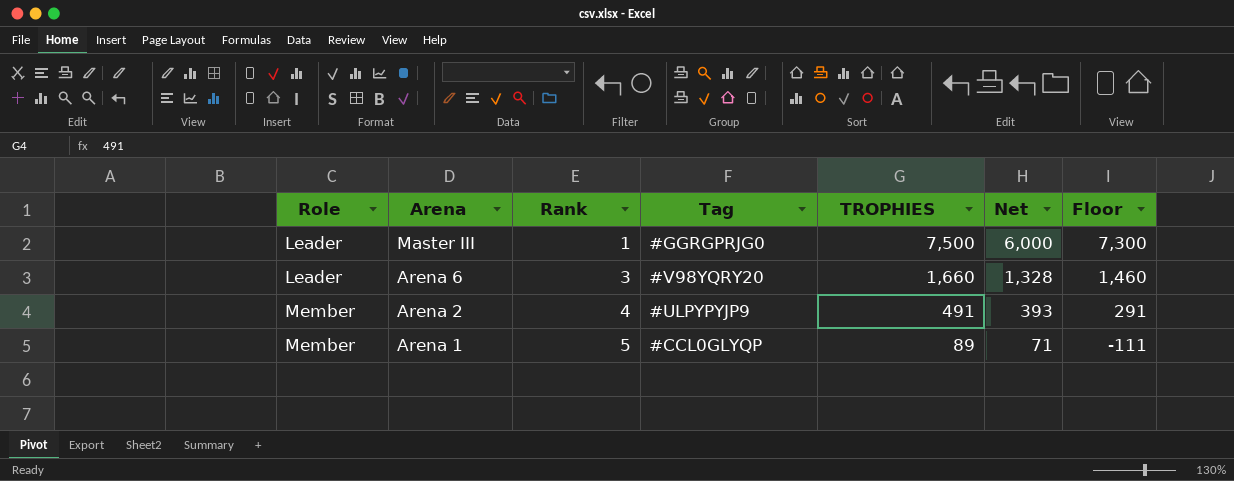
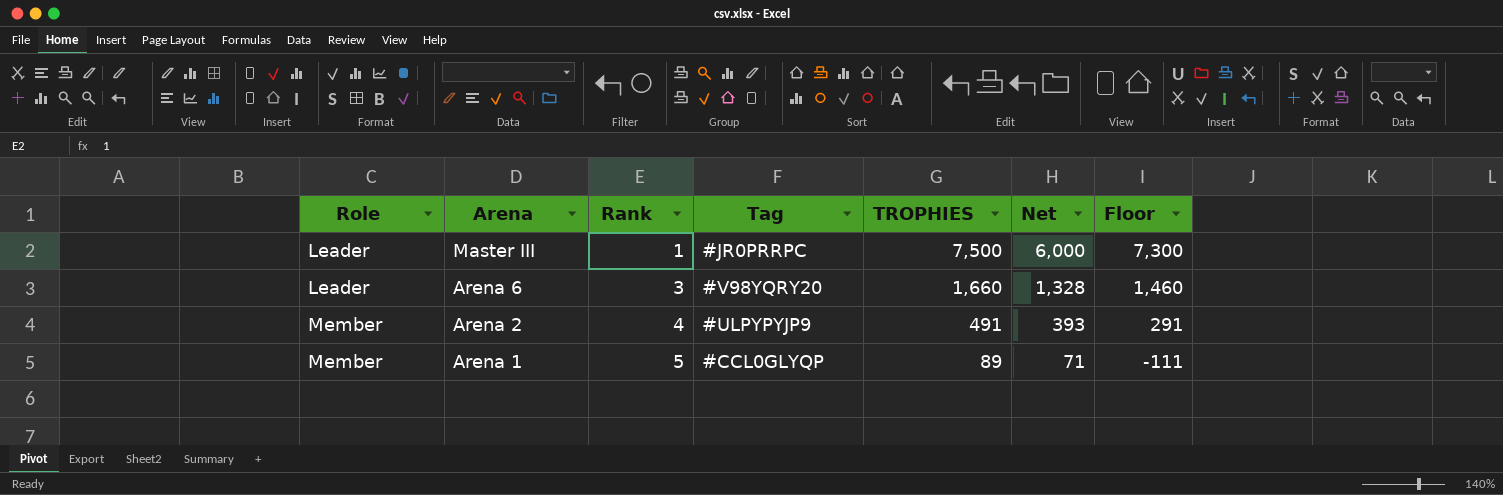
Master III | Tag: #GGRGPRJG0 -> #JR0PRRPC

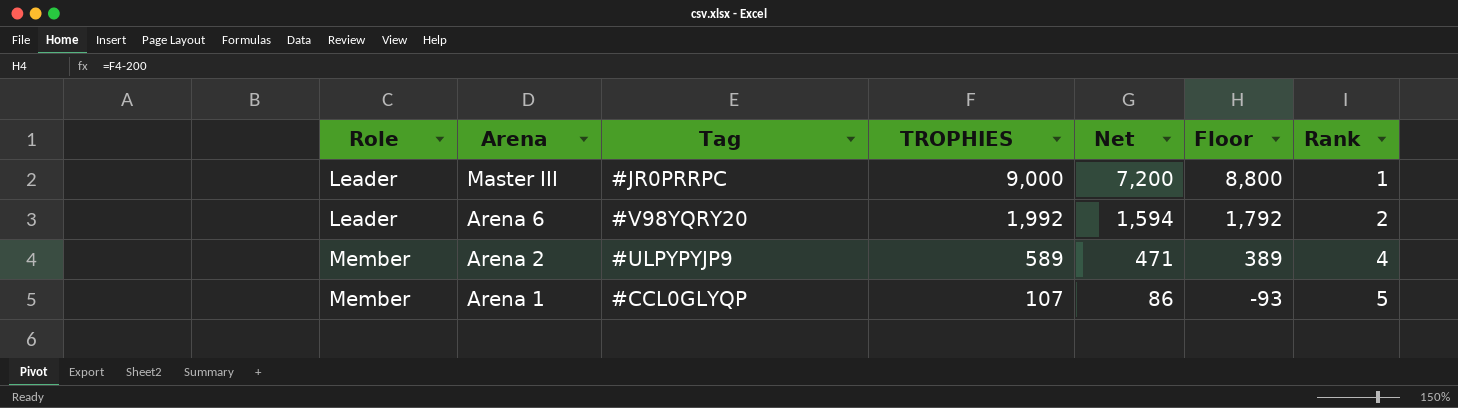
column Rank | position: 3 -> 7
Master III | TROPHIES: 7,500 -> 9,000
Master III | Net: 6,000 -> 7,200
Master III | Floor: 7,300 -> 8,800
Arena 6 | TROPHIES: 1,660 -> 1,992
Arena 6 | Net: 1,328 -> 1,594
Arena 6 | Floor: 1,460 -> 1,792
Arena 6 | Rank: 3 -> 2
Arena 2 | TROPHIES: 491 -> 589
Arena 2 | Net: 393 -> 471
Arena 2 | Floor: 291 -> 389
Arena 1 | TROPHIES: 89 -> 107
Arena 1 | Net: 71 -> 86
Arena 1 | Floor: -111 -> -93

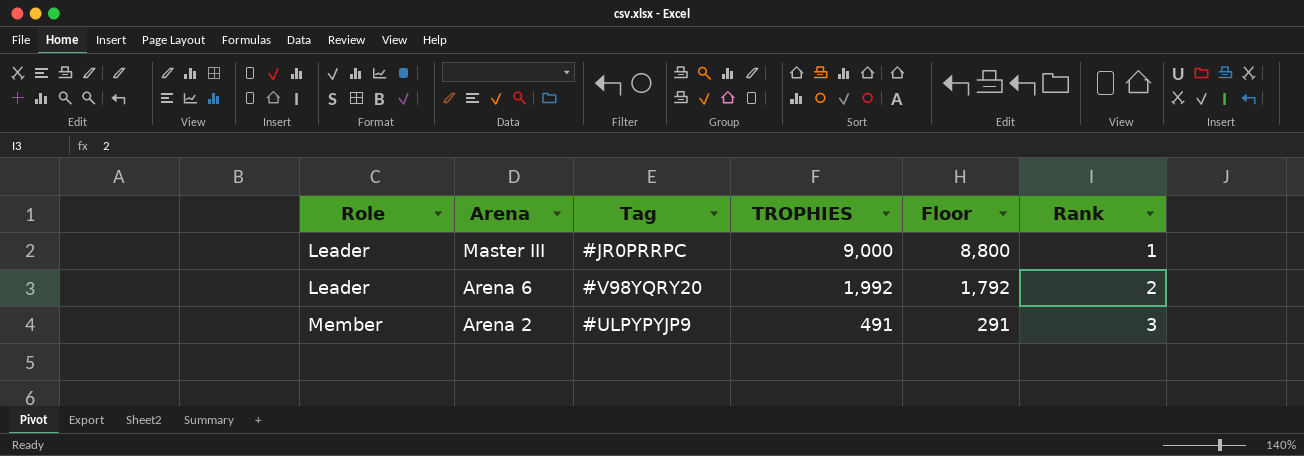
column Net | formula: [TROPHIES] * 0.8 -> none
row Arena 1: Member | #CCL0GLYQP | 107 | 86 | -93 | 5 -> none
Arena 2 | TROPHIES: 589 -> 491
Arena 2 | Floor: 389 -> 291
Arena 2 | Rank: 4 -> 3

